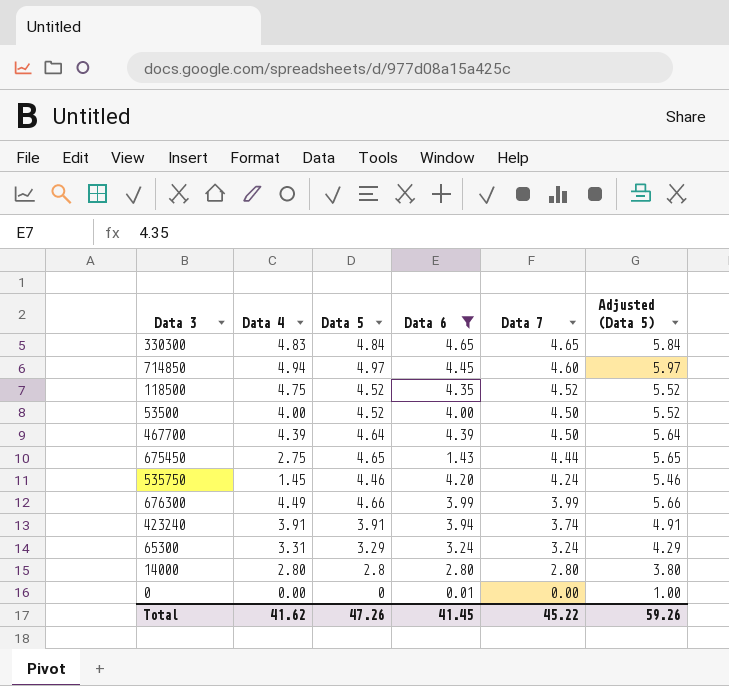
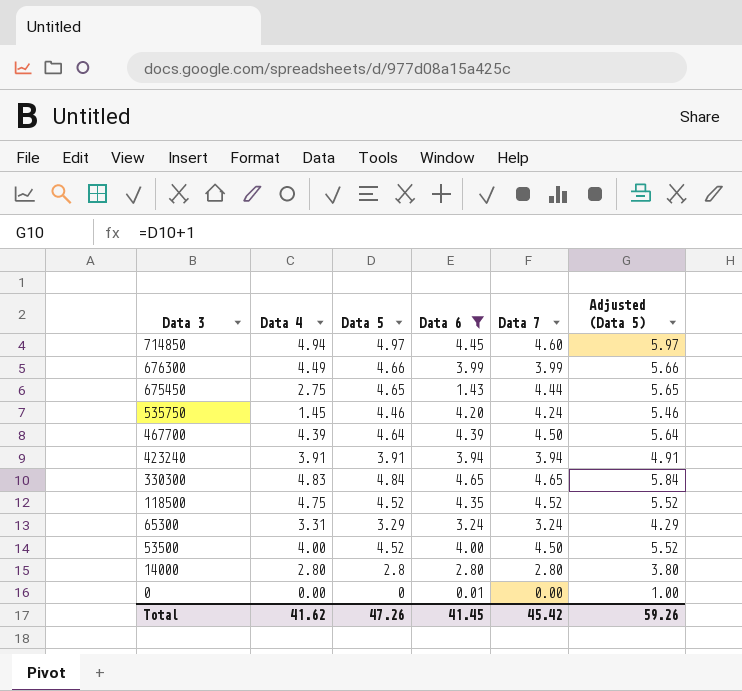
row order: Data 7 descending -> Data 3 descending
423240 | Data 7: 3.74 -> 3.94
Total | Data 7: 45.22 -> 45.42

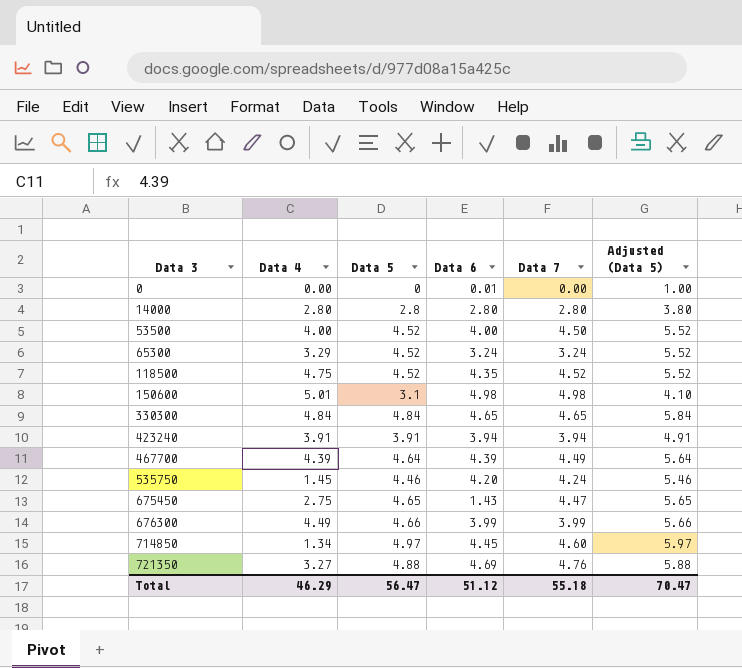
filter: Data 6 <= 4.65 -> none
row order: Data 3 descending -> Data 3 ascending
65300 | Data 4: 3.31 -> 3.29
65300 | Data 5: 3.29 -> 4.52
65300 | Adjusted (Data 5): 4.29 -> 5.52
330300 | Data 4: 4.83 -> 4.84
467700 | Data 7: 4.50 -> 4.49
675450 | Data 7: 4.44 -> 4.47
714850 | Data 4: 4.94 -> 1.34
Total | Data 4: 41.62 -> 46.29
Total | Data 5: 47.26 -> 56.47
Total | Data 6: 41.45 -> 51.12
Total | Data 7: 45.42 -> 55.18
Total | Adjusted (Data 5): 59.26 -> 70.47

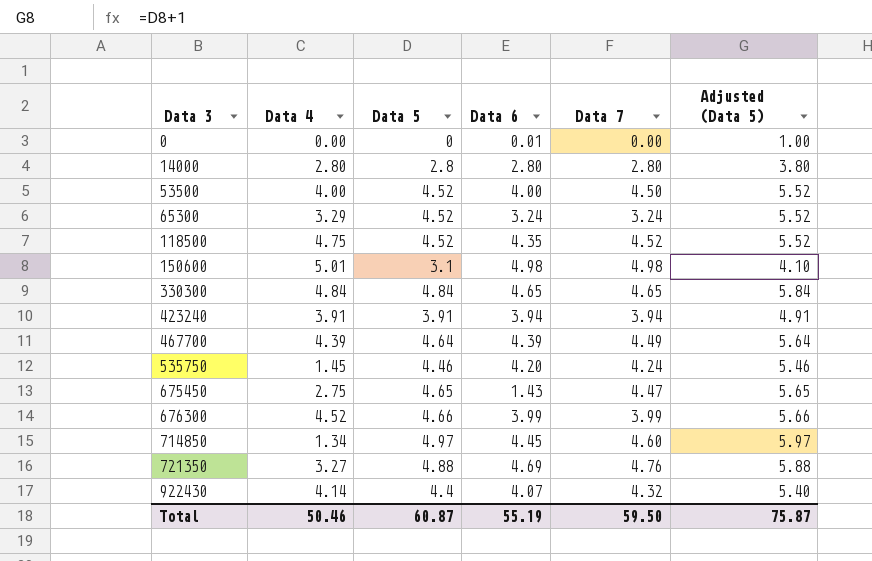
676300 | Data 4: 4.49 -> 4.52
row 922430: none -> 4.14 | 4.4 | 4.07 | 4.32 | 5.40
Total | Data 4: 46.29 -> 50.46
Total | Data 5: 56.47 -> 60.87
Total | Data 6: 51.12 -> 55.19
Total | Data 7: 55.18 -> 59.50
Total | Adjusted (Data 5): 70.47 -> 75.87

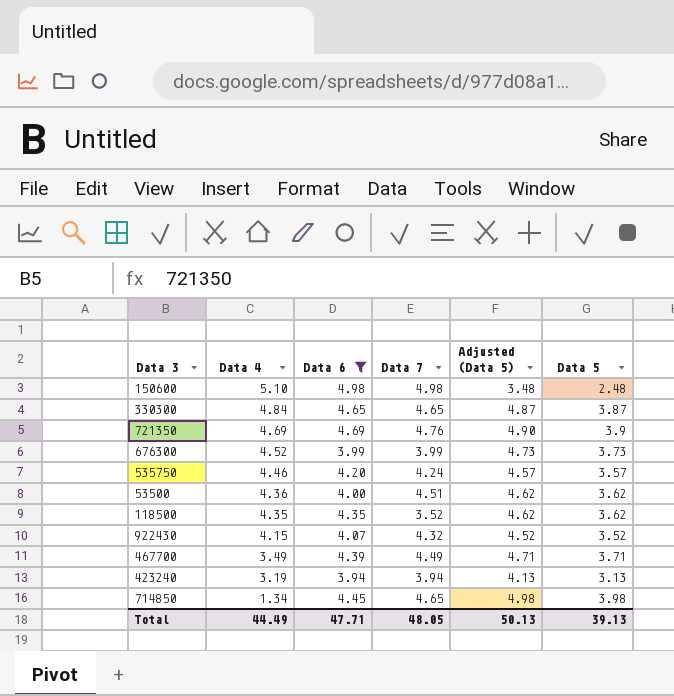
filter: none -> Data 6 >= 3.94
row order: Data 3 ascending -> Data 4 descending
column Data 5 | position: 3 -> 6
150600 | Data 4: 5.01 -> 5.10
150600 | Adjusted (Data 5): 4.10 -> 3.48
150600 | Data 5: 3.1 -> 2.48
330300 | Adjusted (Data 5): 5.84 -> 4.87
330300 | Data 5: 4.84 -> 3.87
721350 | Data 4: 3.27 -> 4.69
721350 | Adjusted (Data 5): 5.88 -> 4.90
721350 | Data 5: 4.88 -> 3.9
676300 | Adjusted (Data 5): 5.66 -> 4.73
676300 | Data 5: 4.66 -> 3.73
535750 | Data 4: 1.45 -> 4.46
535750 | Adjusted (Data 5): 5.46 -> 4.57
535750 | Data 5: 4.46 -> 3.57
53500 | Data 4: 4.00 -> 4.36
53500 | Data 7: 4.50 -> 4.51
53500 | Adjusted (Data 5): 5.52 -> 4.62
53500 | Data 5: 4.52 -> 3.62
118500 | Data 4: 4.75 -> 4.35
118500 | Data 7: 4.52 -> 3.52
118500 | Adjusted (Data 5): 5.52 -> 4.62
118500 | Data 5: 4.52 -> 3.62
922430 | Data 4: 4.14 -> 4.15
922430 | Adjusted (Data 5): 5.40 -> 4.52
922430 | Data 5: 4.4 -> 3.52
467700 | Data 4: 4.39 -> 3.49
467700 | Adjusted (Data 5): 5.64 -> 4.71
467700 | Data 5: 4.64 -> 3.71
423240 | Data 4: 3.91 -> 3.19
423240 | Adjusted (Data 5): 4.91 -> 4.13
423240 | Data 5: 3.91 -> 3.13
714850 | Data 7: 4.60 -> 4.65
714850 | Adjusted (Data 5): 5.97 -> 4.98
714850 | Data 5: 4.97 -> 3.98
Total | Data 4: 50.46 -> 44.49
Total | Data 6: 55.19 -> 47.71
Total | Data 7: 59.50 -> 48.05
Total | Adjusted (Data 5): 75.87 -> 50.13
Total | Data 5: 60.87 -> 39.13

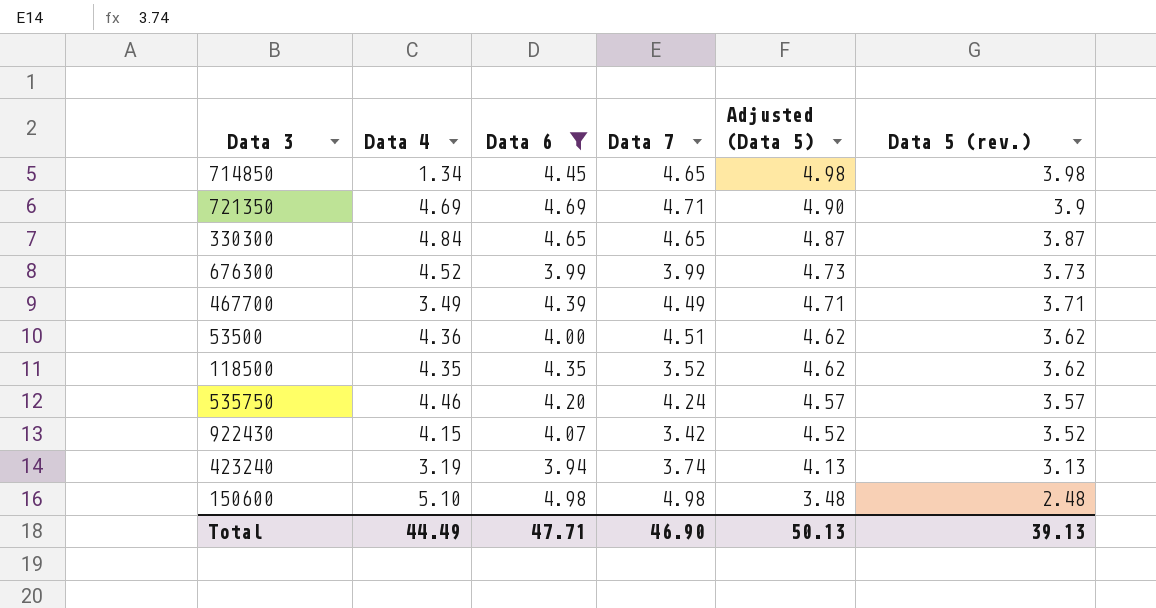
row order: Data 4 descending -> Adjusted (Data 5) descending
column name: Data 5 -> Data 5 (rev.)
721350 | Data 7: 4.76 -> 4.71
922430 | Data 7: 4.32 -> 3.42
423240 | Data 7: 3.94 -> 3.74
Total | Data 7: 48.05 -> 46.90

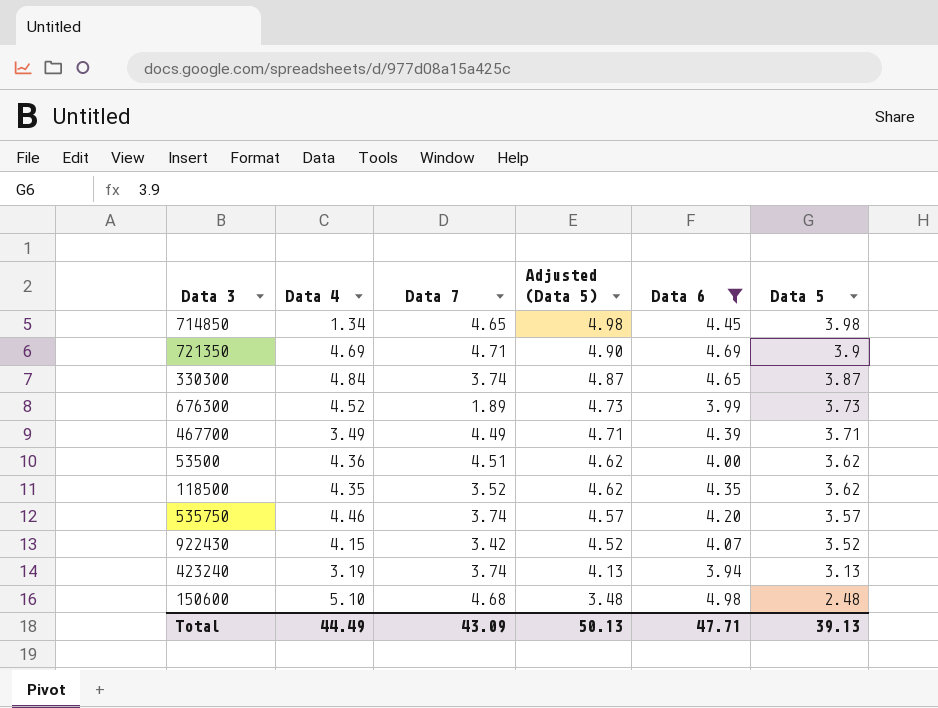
column Data 6 | position: 3 -> 5
column name: Data 5 (rev.) -> Data 5
330300 | Data 7: 4.65 -> 3.74
676300 | Data 7: 3.99 -> 1.89
535750 | Data 7: 4.24 -> 3.74
150600 | Data 7: 4.98 -> 4.68
Total | Data 7: 46.90 -> 43.09

